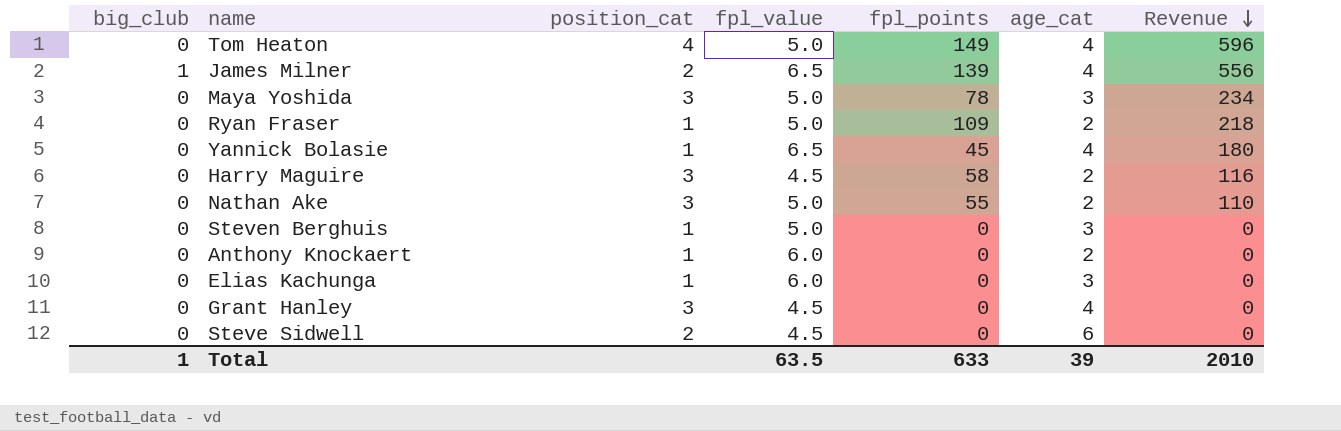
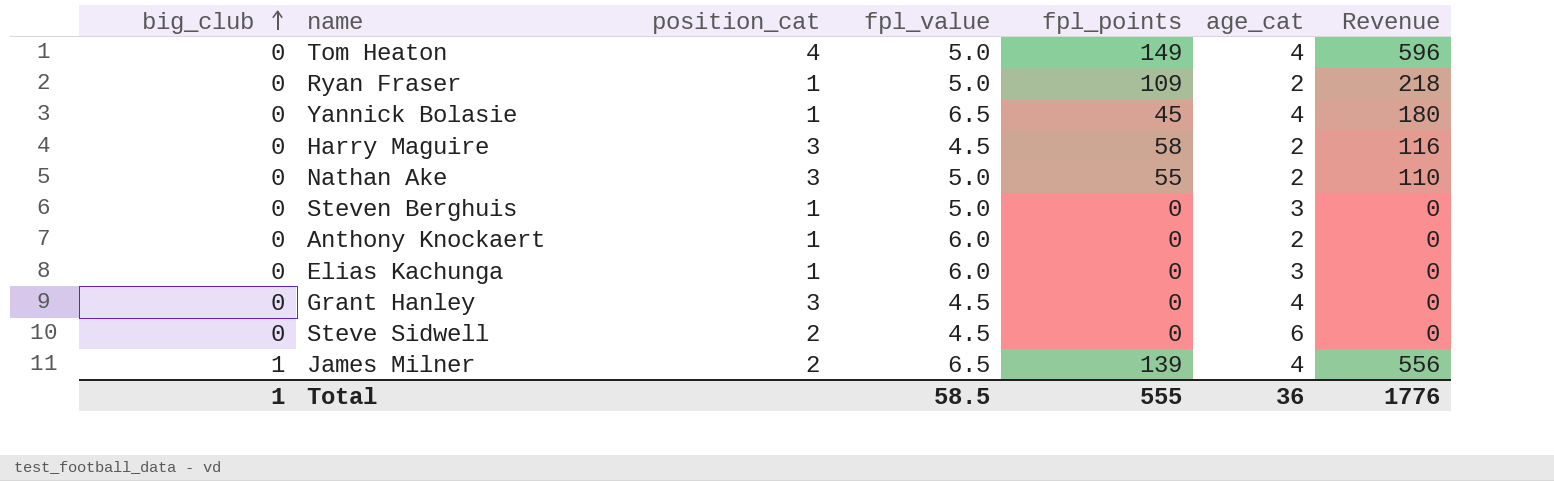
row order: Revenue descending -> big_club ascending
row Maya Yoshida: 0 | 3 | 5.0 | 78 | 3 | 234 -> none
Total | fpl_value: 63.5 -> 58.5
Total | fpl_points: 633 -> 555
Total | age_cat: 39 -> 36
Total | Revenue: 2010 -> 1776

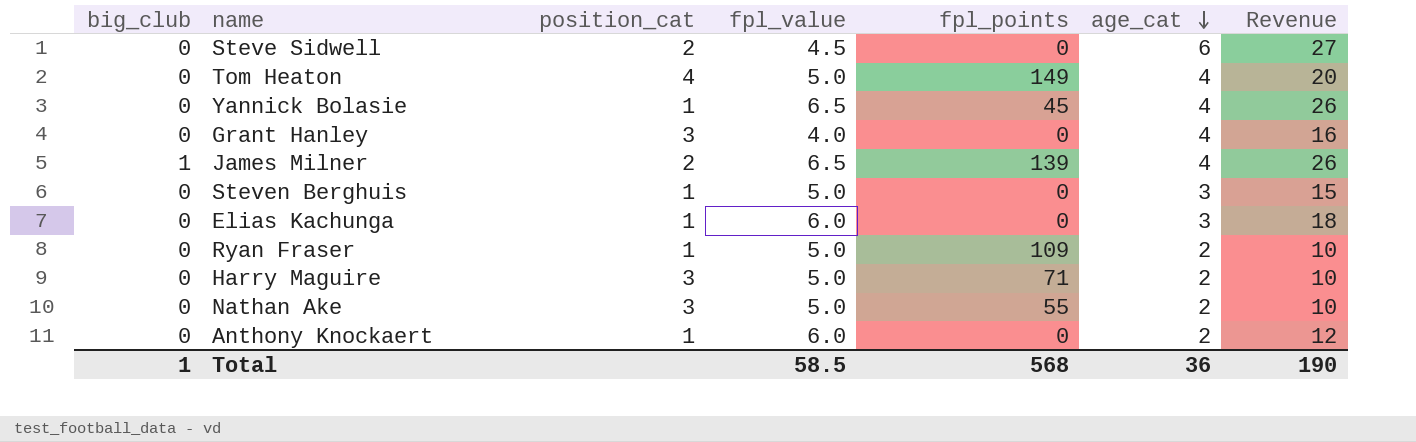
row order: big_club ascending -> age_cat descending
column Revenue | formula: [fpl_points] * [age_cat] -> [fpl_value] * [age_cat]
Grant Hanley | fpl_value: 4.5 -> 4.0
Harry Maguire | fpl_value: 4.5 -> 5.0
Harry Maguire | fpl_points: 58 -> 71
Total | fpl_points: 555 -> 568
Total | Revenue: 1776 -> 190

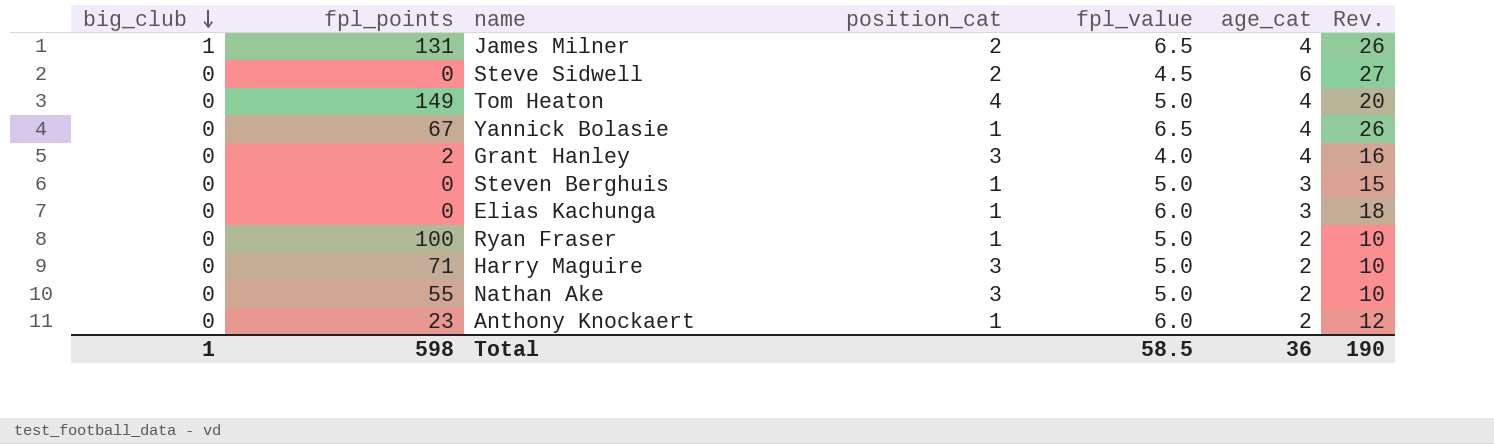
row order: age_cat descending -> big_club descending
column fpl_points | position: 5 -> 2
column name: Revenue -> Rev.
James Milner | fpl_points: 139 -> 131
Yannick Bolasie | fpl_points: 45 -> 67
Grant Hanley | fpl_points: 0 -> 2
Ryan Fraser | fpl_points: 109 -> 100
Anthony Knockaert | fpl_points: 0 -> 23
Total | fpl_points: 568 -> 598

